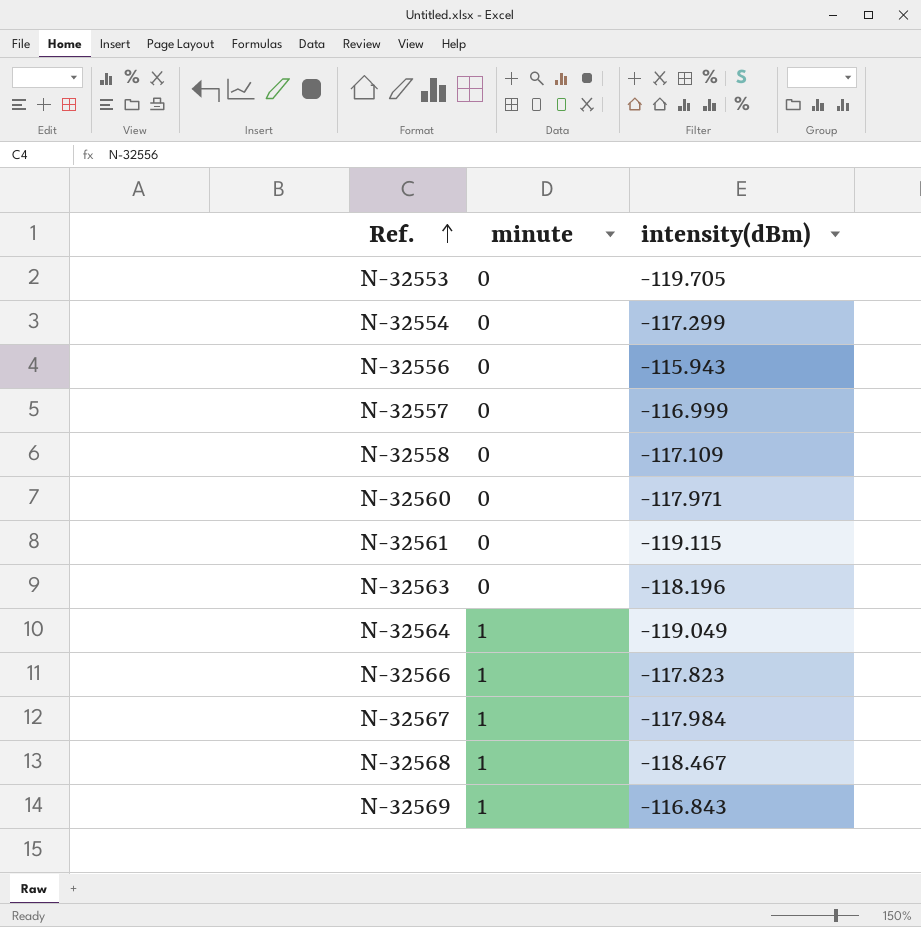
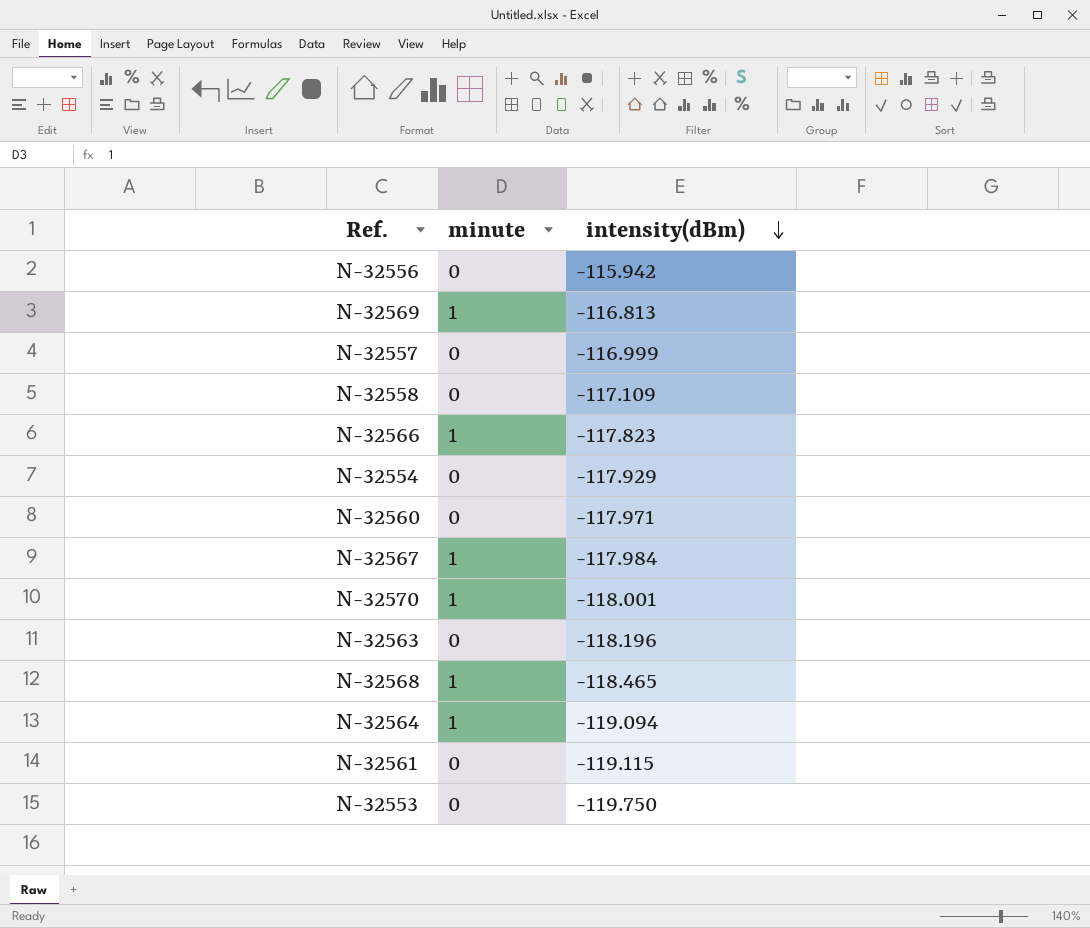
row order: Ref. ascending -> intensity(dBm) descending
N-32556 | intensity(dBm): -115.943 -> -115.942
N-32569 | intensity(dBm): -116.843 -> -116.813
N-32554 | intensity(dBm): -117.299 -> -117.929
row N-32570: none -> 1 | -118.001
N-32568 | intensity(dBm): -118.467 -> -118.465
N-32564 | intensity(dBm): -119.049 -> -119.094
N-32553 | intensity(dBm): -119.705 -> -119.750

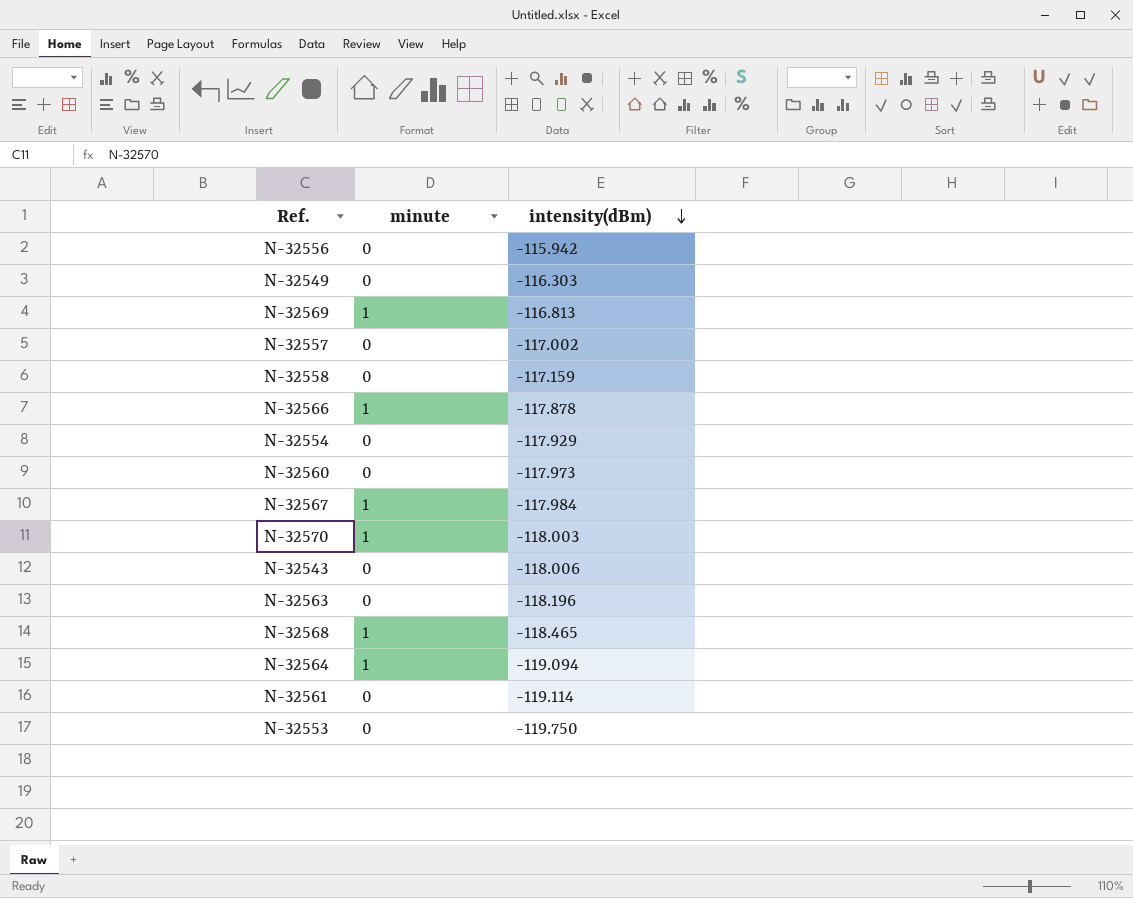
row N-32549: none -> 0 | -116.303
N-32557 | intensity(dBm): -116.999 -> -117.002
N-32558 | intensity(dBm): -117.109 -> -117.159
N-32566 | intensity(dBm): -117.823 -> -117.878
N-32560 | intensity(dBm): -117.971 -> -117.973
N-32570 | intensity(dBm): -118.001 -> -118.003
row N-32543: none -> 0 | -118.006
N-32561 | intensity(dBm): -119.115 -> -119.114

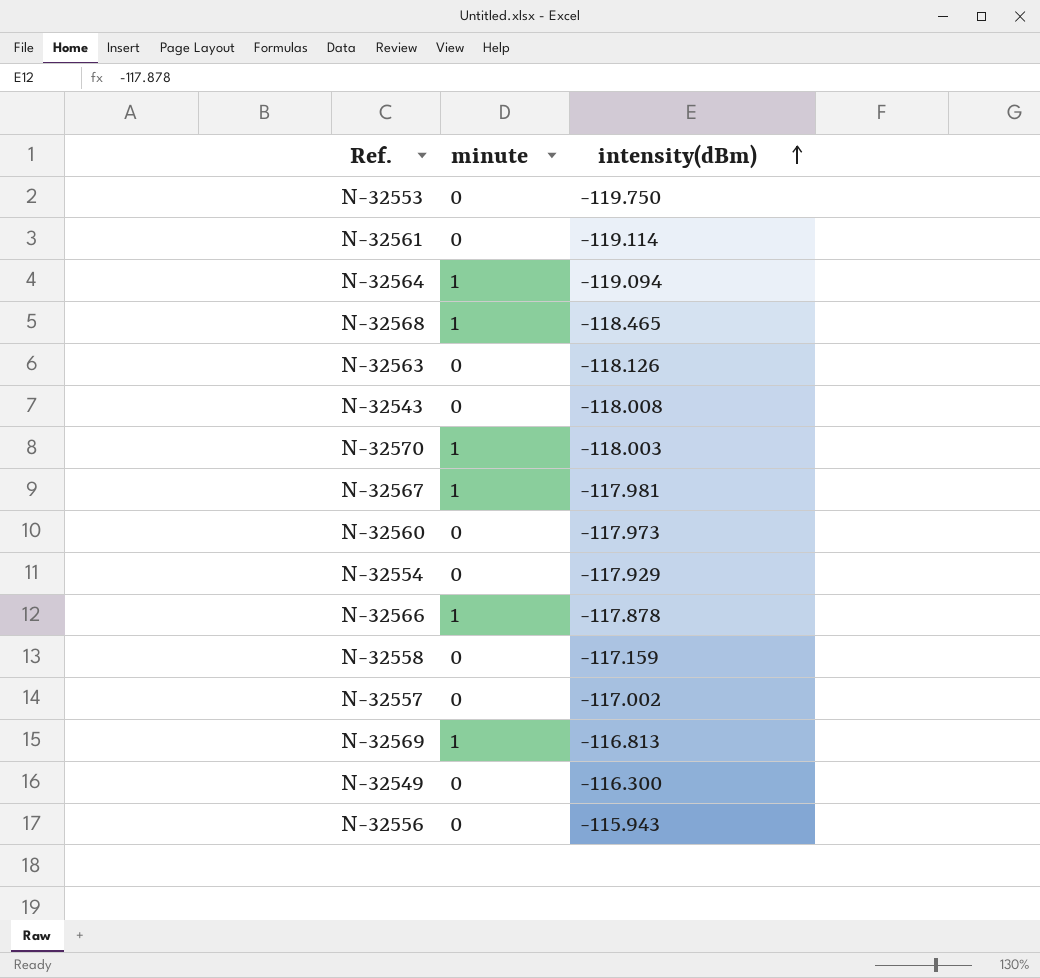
row order: intensity(dBm) descending -> intensity(dBm) ascending
N-32563 | intensity(dBm): -118.196 -> -118.126
N-32543 | intensity(dBm): -118.006 -> -118.008
N-32567 | intensity(dBm): -117.984 -> -117.981
N-32549 | intensity(dBm): -116.303 -> -116.300
N-32556 | intensity(dBm): -115.942 -> -115.943

